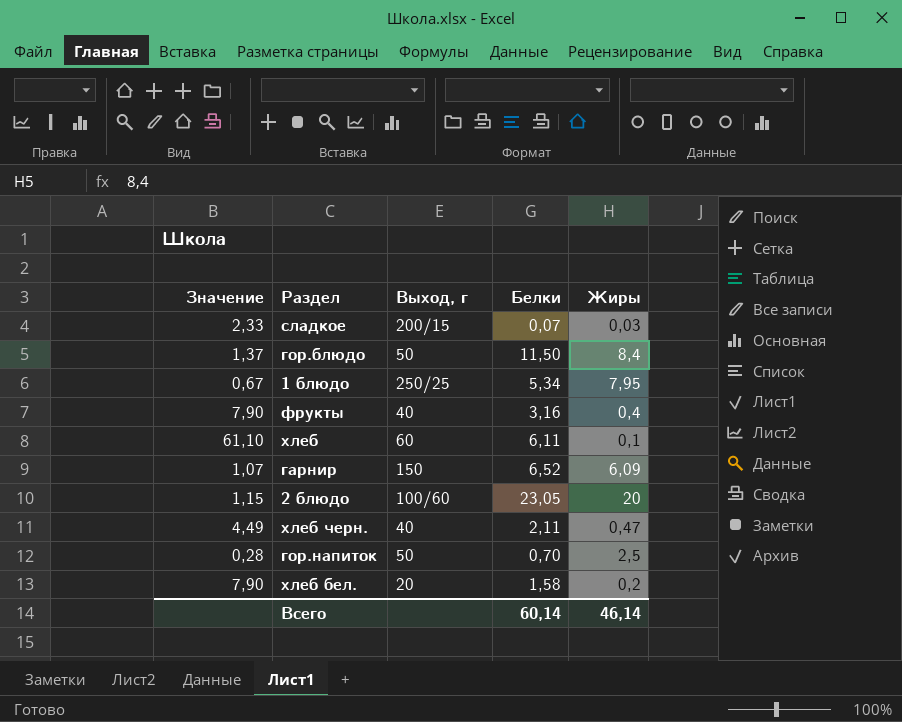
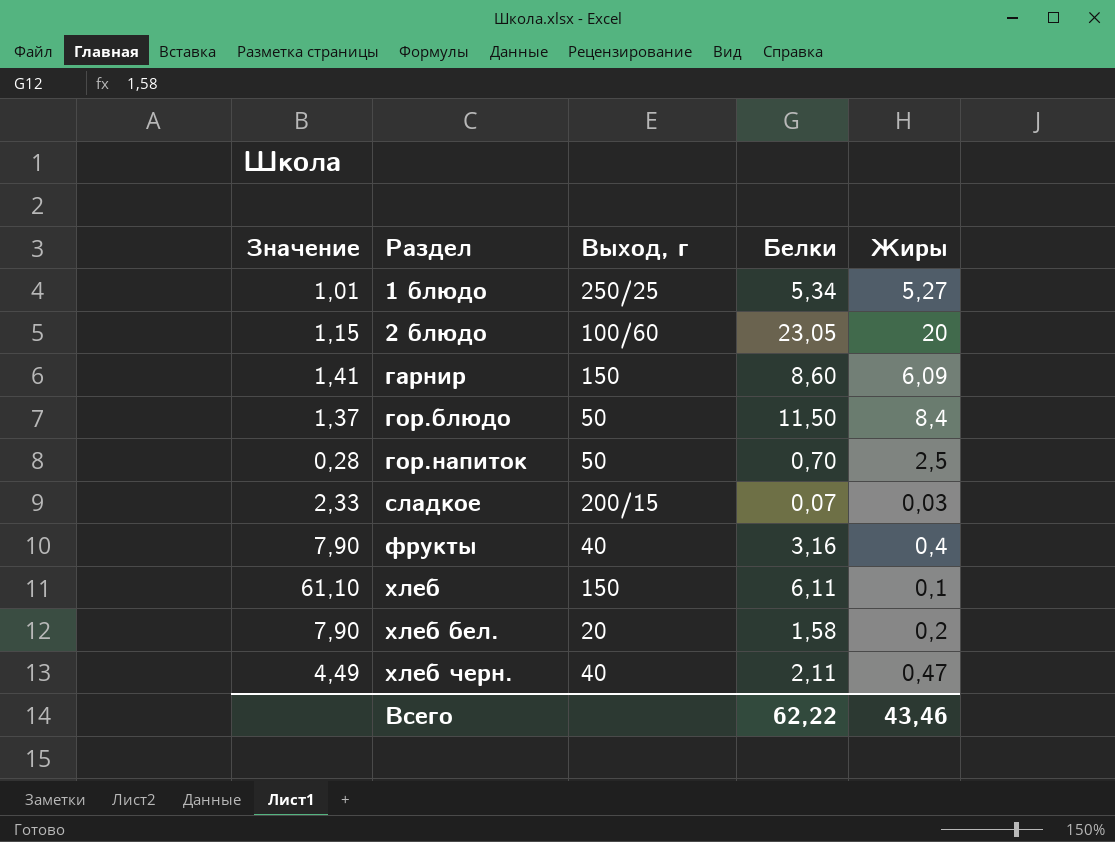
row order: none -> Раздел ascending
1 блюдо | Значение: 0,67 -> 1,01
1 блюдо | Жиры: 7,95 -> 5,27
гарнир | Значение: 1,07 -> 1,41
гарнир | Белки: 6,52 -> 8,60
хлеб | Выход, г: 60 -> 150
Всего | Белки: 60,14 -> 62,22
Всего | Жиры: 46,14 -> 43,46

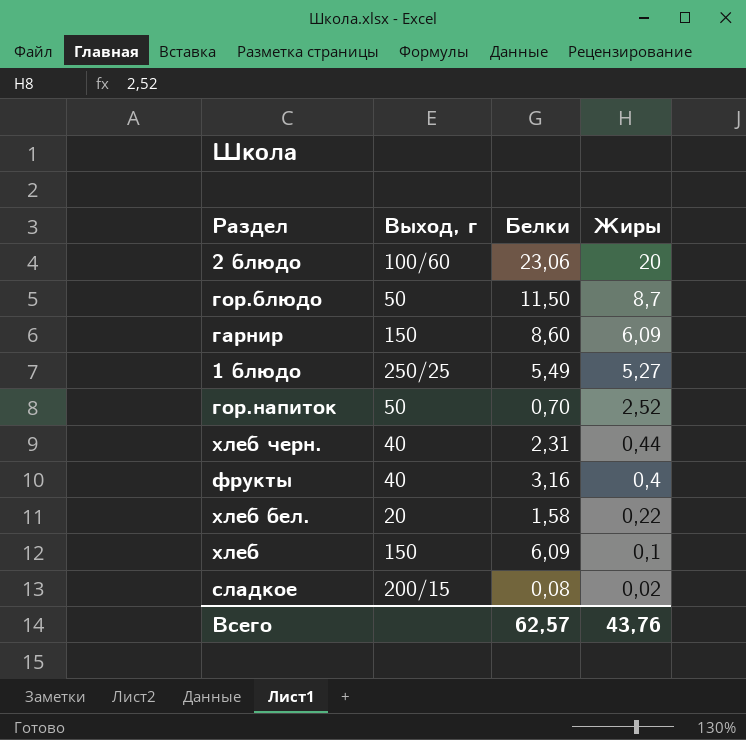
row order: Раздел ascending -> Жиры descending
column Значение | formula: [Белки] / [Жиры] -> none
2 блюдо | Белки: 23,05 -> 23,06
гор.блюдо | Жиры: 8,4 -> 8,7
1 блюдо | Белки: 5,34 -> 5,49
гор.напиток | Жиры: 2,5 -> 2,52
хлеб черн. | Белки: 2,11 -> 2,31
хлеб черн. | Жиры: 0,47 -> 0,44
хлеб бел. | Жиры: 0,2 -> 0,22
хлеб | Белки: 6,11 -> 6,09
сладкое | Белки: 0,07 -> 0,08
сладкое | Жиры: 0,03 -> 0,02
Всего | Белки: 62,22 -> 62,57
Всего | Жиры: 43,46 -> 43,76

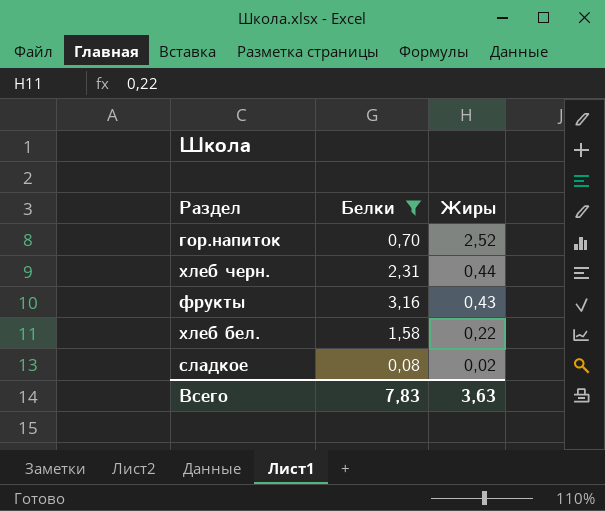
filter: none -> Белки <= 3,16
column Выход, г | position: 2 -> none
фрукты | Жиры: 0,4 -> 0,43
Всего | Белки: 62,57 -> 7,83
Всего | Жиры: 43,76 -> 3,63

